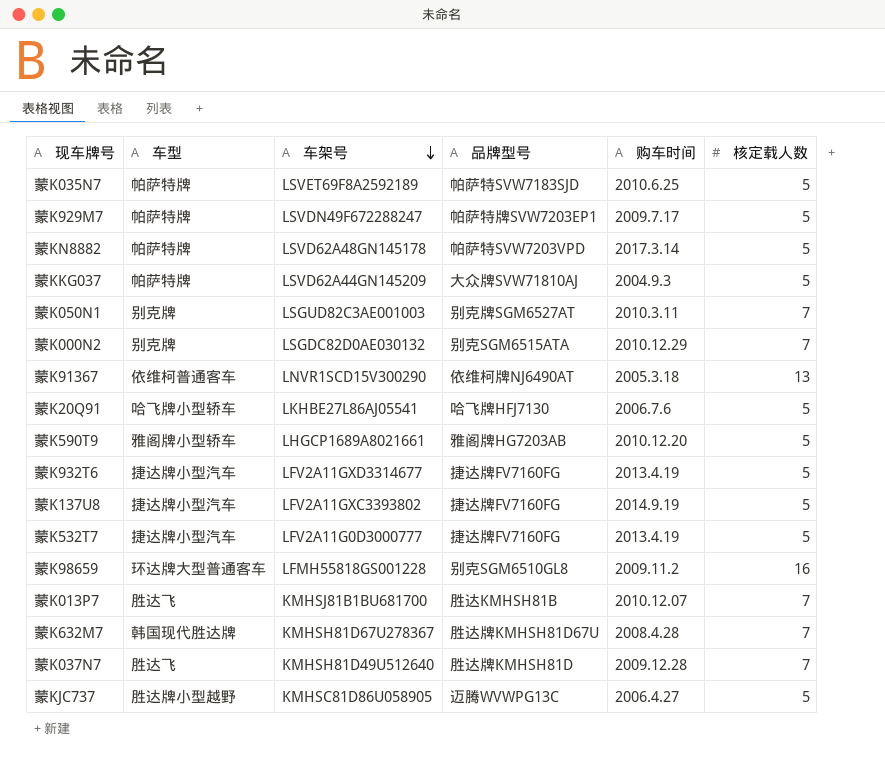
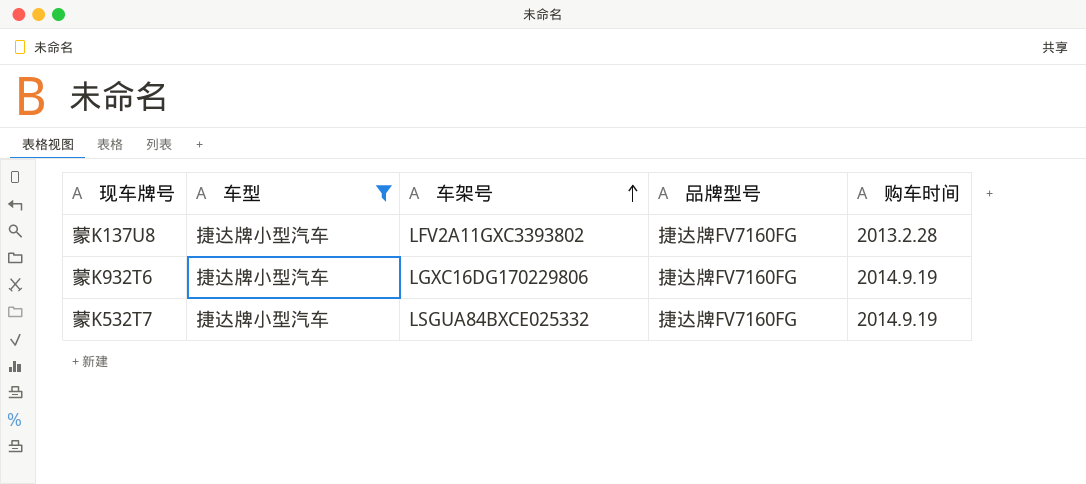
filter: none -> 车型 = 捷达牌小型汽车
row order: 车架号 descending -> 车架号 ascending
column 核定载人数 | position: 6 -> none
蒙K137U8 | 购车时间: 2014.9.19 -> 2013.2.28
蒙K932T6 | 车架号: LFV2A11GXD3314677 -> LGXC16DG170229806
蒙K932T6 | 购车时间: 2013.4.19 -> 2014.9.19
蒙K532T7 | 车架号: LFV2A11G0D3000777 -> LSGUA84BXCE025332
蒙K532T7 | 购车时间: 2013.4.19 -> 2014.9.19

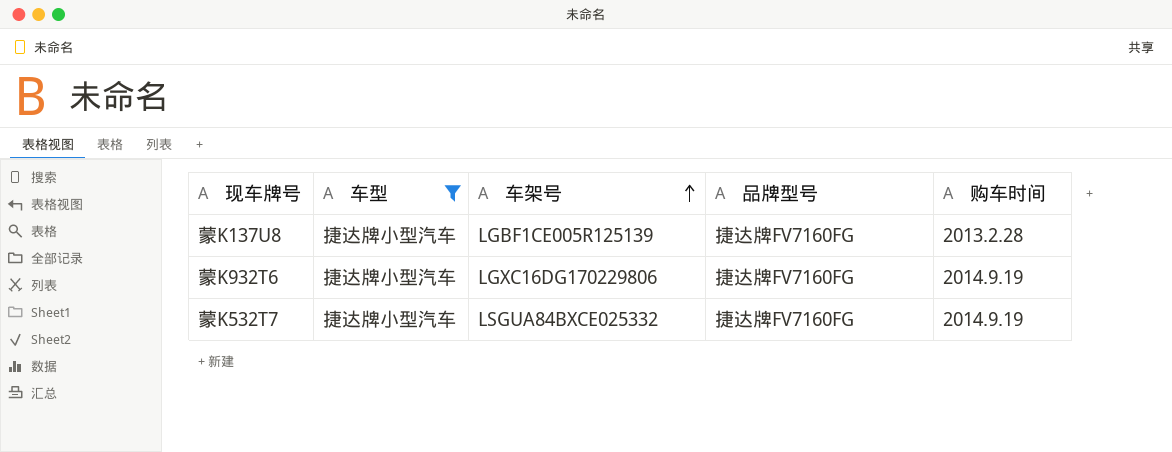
蒙K137U8 | 车架号: LFV2A11GXC3393802 -> LGBF1CE005R125139

